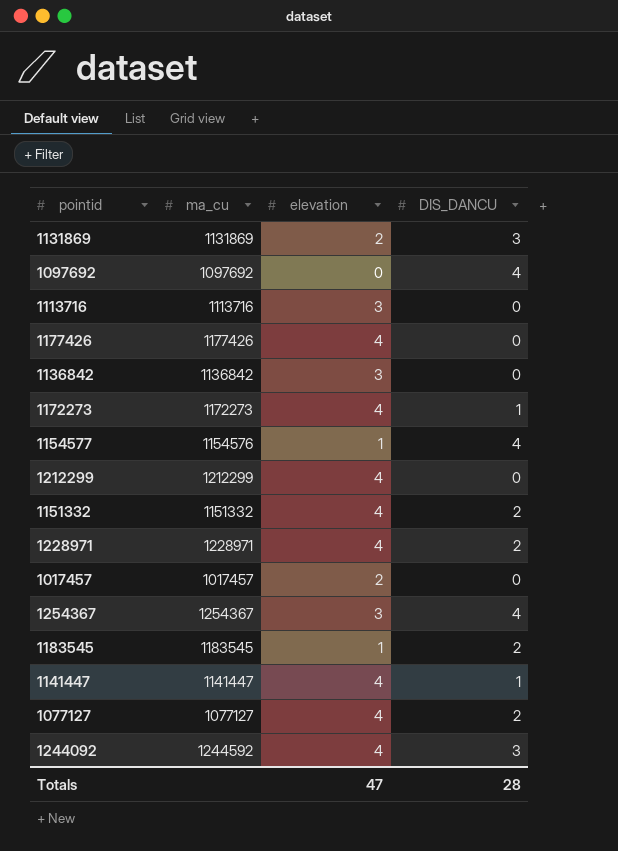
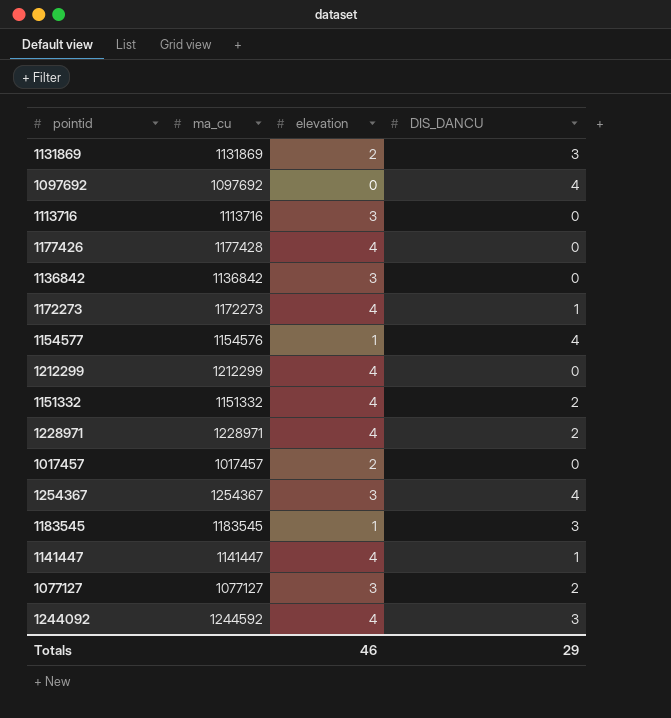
1177426 | ma_cu: 1177426 -> 1177428
1183545 | DIS_DANCU: 2 -> 3
1077127 | elevation: 4 -> 3
Totals | elevation: 47 -> 46
Totals | DIS_DANCU: 28 -> 29

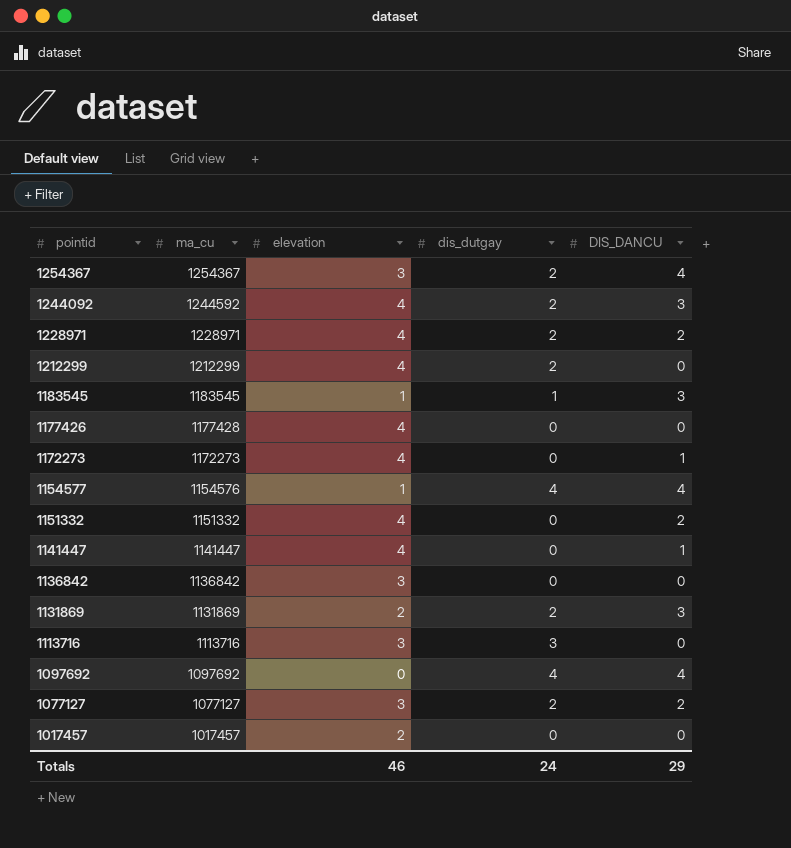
row order: none -> pointid descending
column dis_dutgay | position: none -> 4

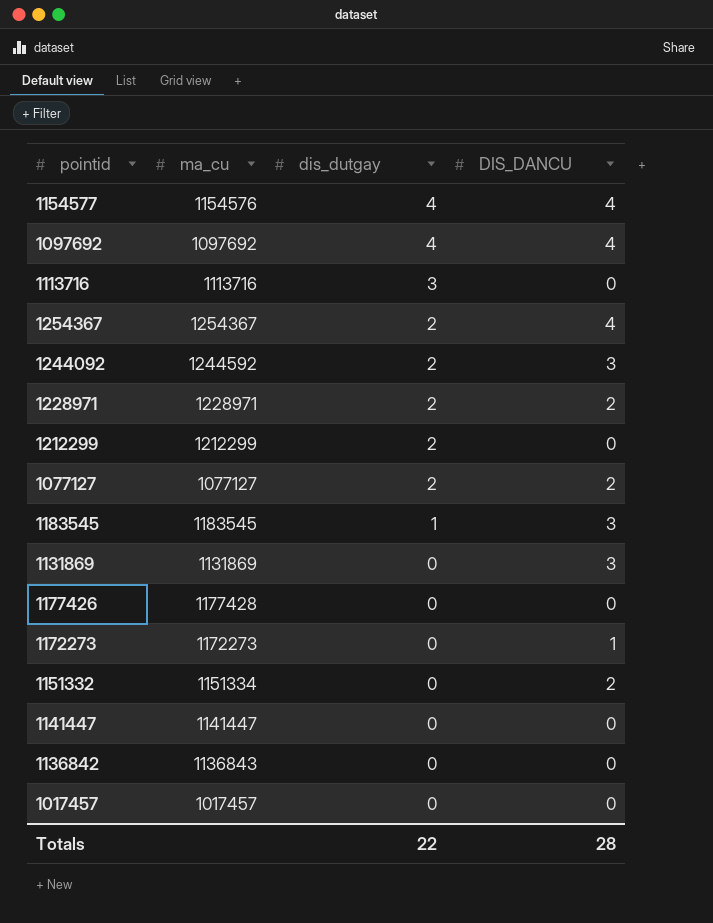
row order: pointid descending -> dis_dutgay descending
column elevation | position: 3 -> none
1131869 | dis_dutgay: 2 -> 0
1151332 | ma_cu: 1151332 -> 1151334
1141447 | DIS_DANCU: 1 -> 0
1136842 | ma_cu: 1136842 -> 1136843
Totals | dis_dutgay: 24 -> 22
Totals | DIS_DANCU: 29 -> 28

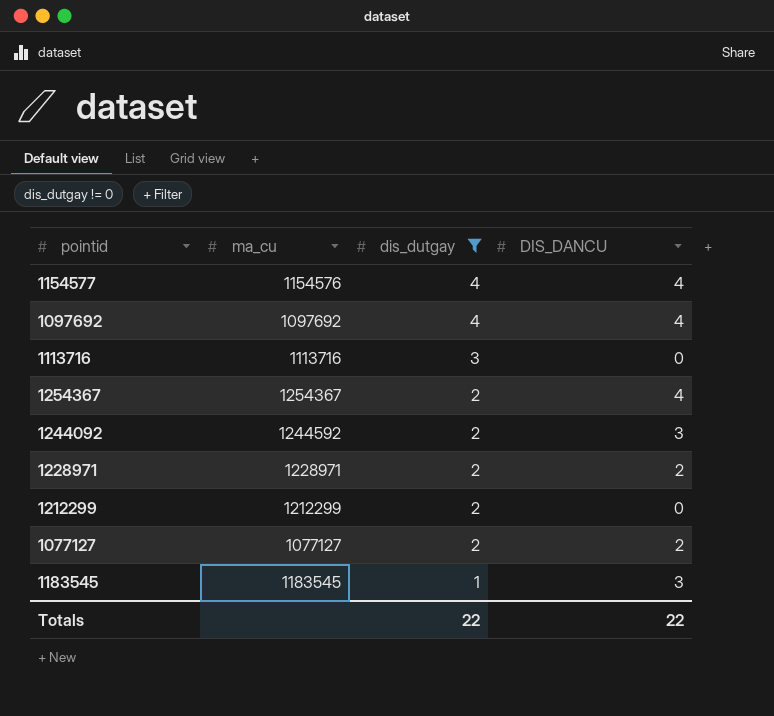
filter: none -> dis_dutgay != 0
Totals | DIS_DANCU: 28 -> 22

